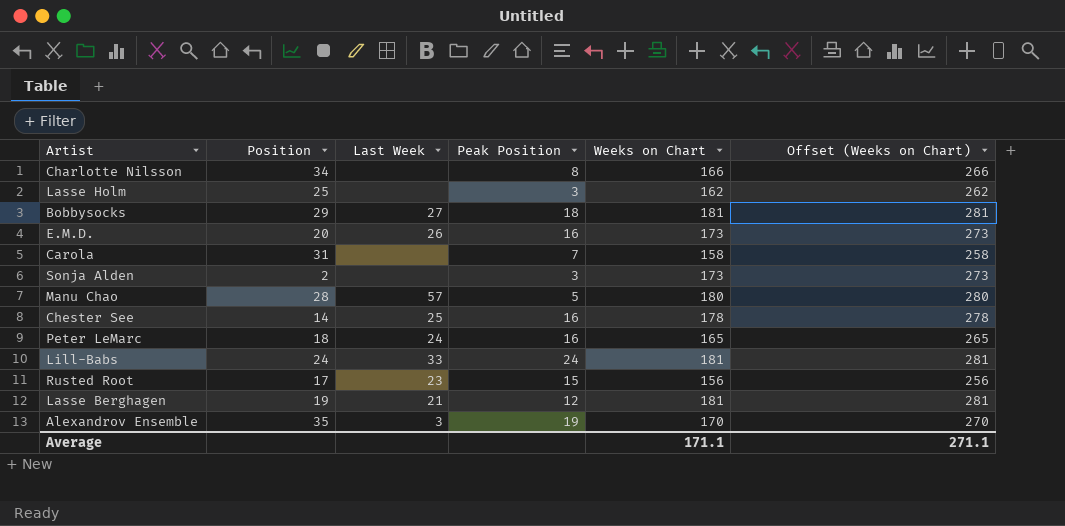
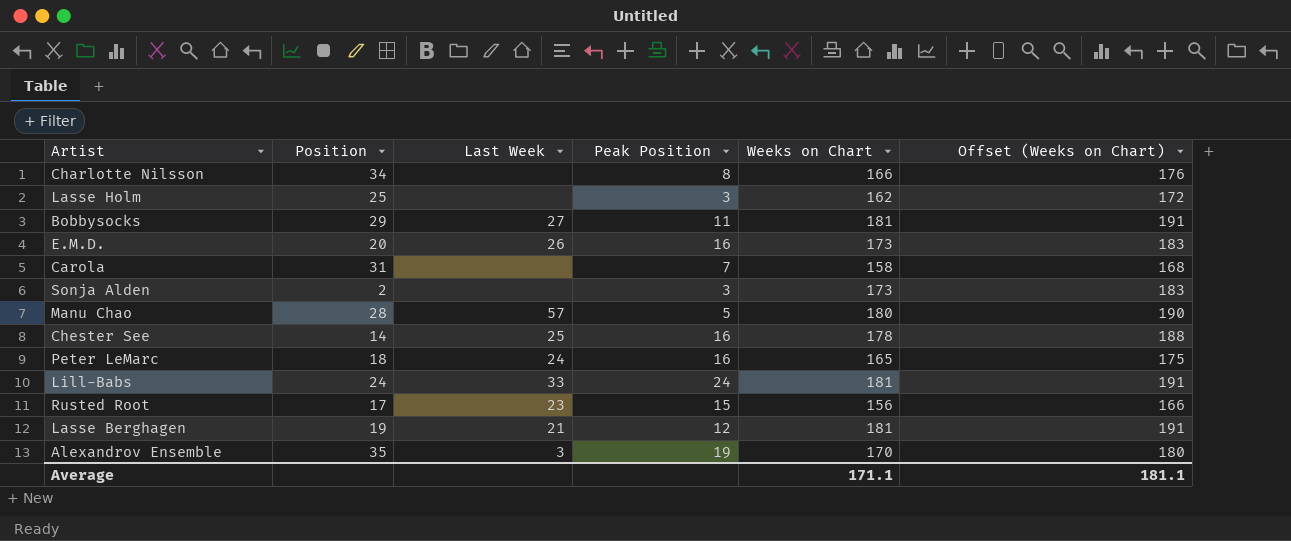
column Offset (Weeks on Chart) | formula: [Weeks on Chart] + 100 -> [Weeks on Chart] + 10
Bobbysocks | Peak Position: 18 -> 11
Average | Offset (Weeks on Chart): 271.1 -> 181.1

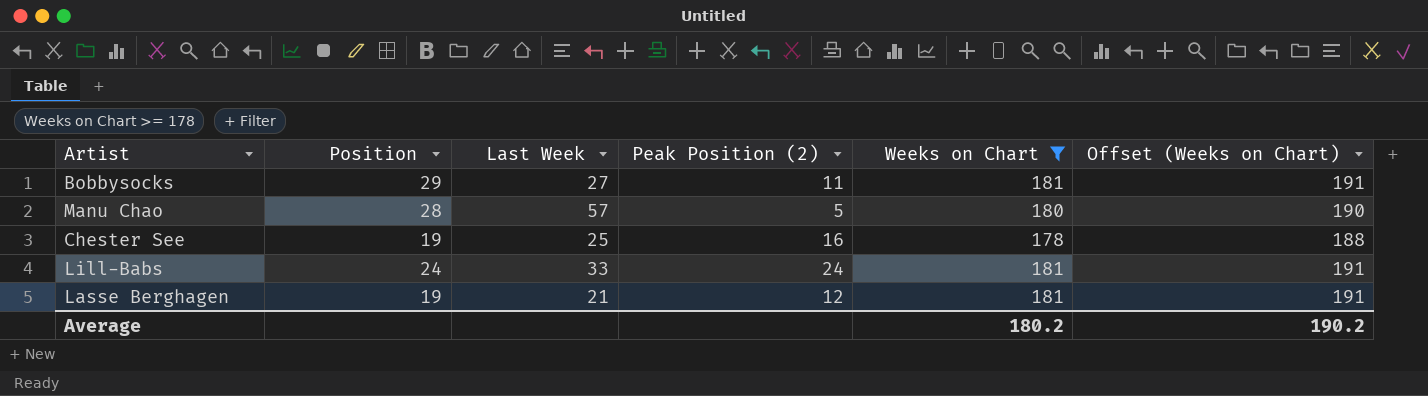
filter: none -> Weeks on Chart >= 178
column name: Peak Position -> Peak Position (2)
Chester See | Position: 14 -> 19
Average | Weeks on Chart: 171.1 -> 180.2
Average | Offset (Weeks on Chart): 181.1 -> 190.2

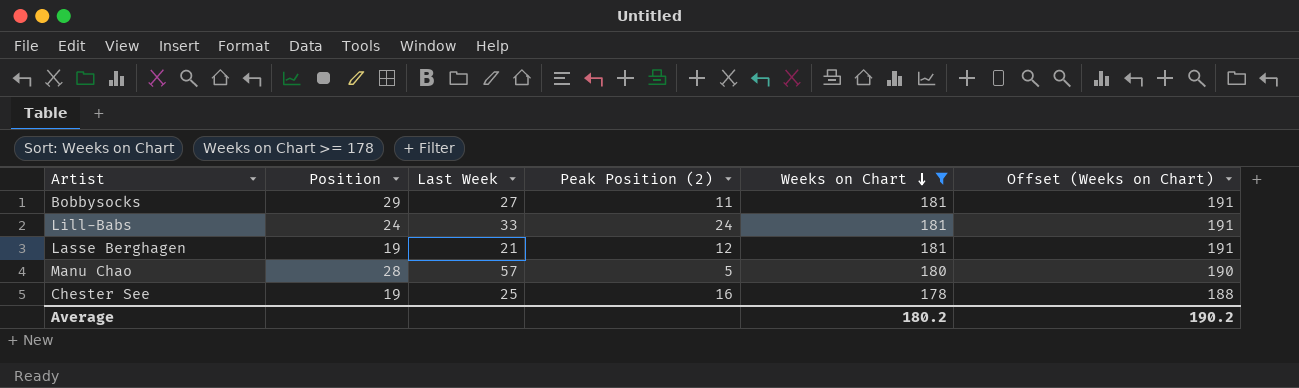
row order: none -> Weeks on Chart descending

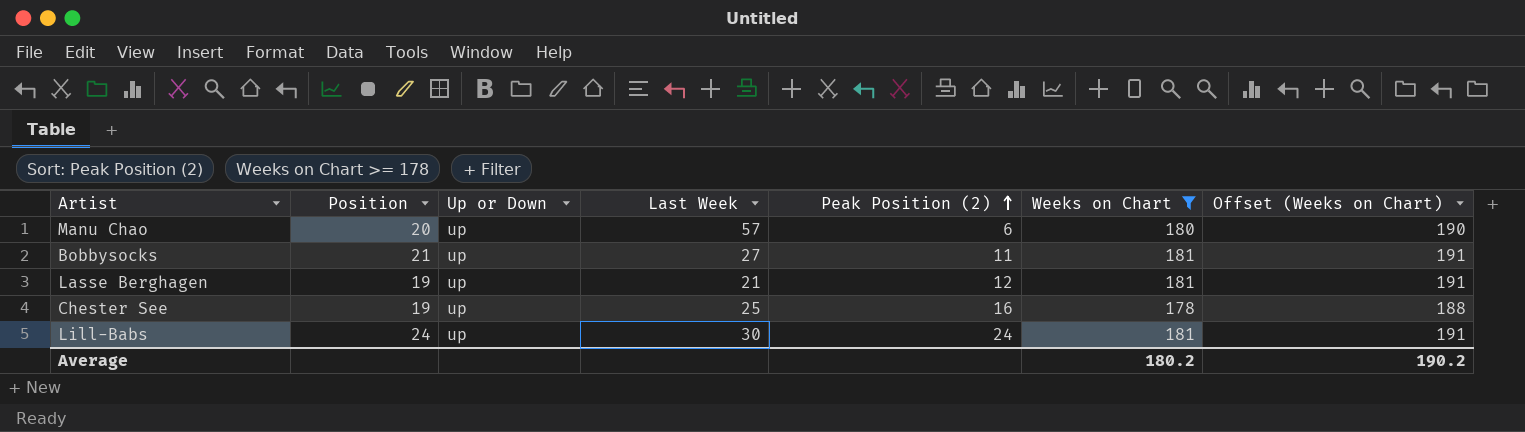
row order: Weeks on Chart descending -> Peak Position (2) ascending
column Up or Down | position: none -> 3
Manu Chao | Position: 28 -> 20
Manu Chao | Peak Position (2): 5 -> 6
Bobbysocks | Position: 29 -> 21
Lill-Babs | Last Week: 33 -> 30

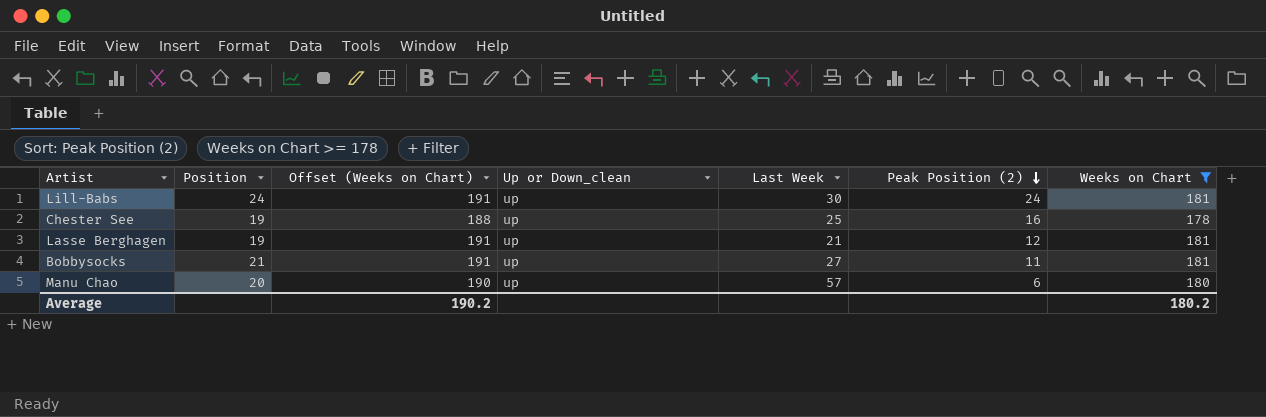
row order: Peak Position (2) ascending -> Peak Position (2) descending
column Offset (Weeks on Chart) | position: 7 -> 3
column name: Up or Down -> Up or Down_clean

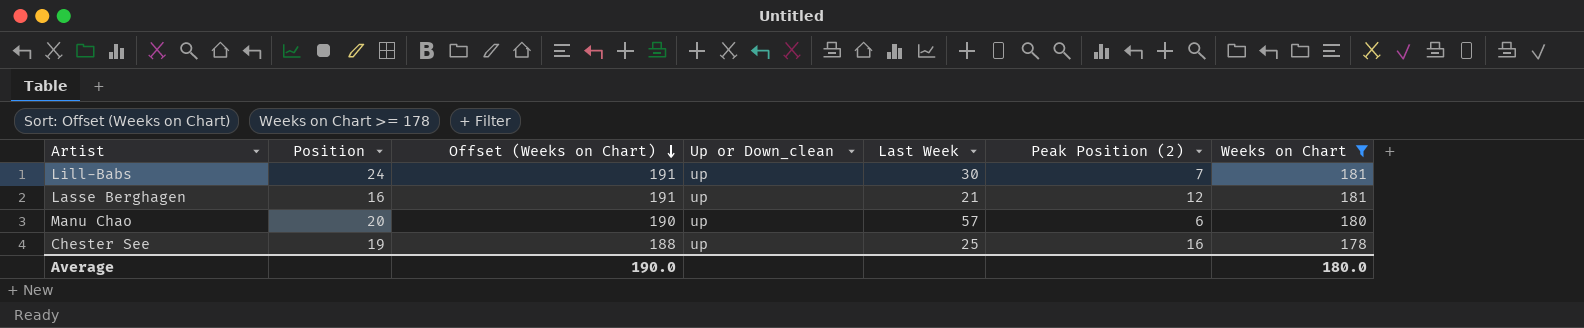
row order: Peak Position (2) descending -> Offset (Weeks on Chart) descending
row Bobbysocks: 21 | 191 | up | 27 | 11 | 181 -> none
Lill-Babs | Peak Position (2): 24 -> 7
Lasse Berghagen | Position: 19 -> 16
Average | Offset (Weeks on Chart): 190.2 -> 190.0
Average | Weeks on Chart: 180.2 -> 180.0

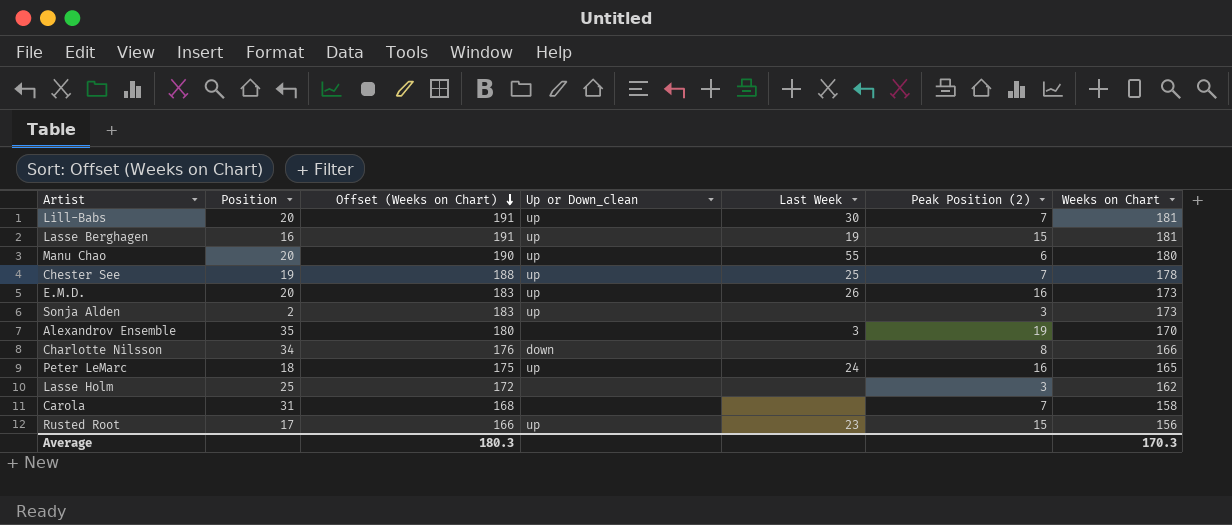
filter: Weeks on Chart >= 178 -> none
Lill-Babs | Position: 24 -> 20
Lasse Berghagen | Last Week: 21 -> 19
Lasse Berghagen | Peak Position (2): 12 -> 15
Manu Chao | Last Week: 57 -> 55
Chester See | Peak Position (2): 16 -> 7
Average | Offset (Weeks on Chart): 190.0 -> 180.3
Average | Weeks on Chart: 180.0 -> 170.3

